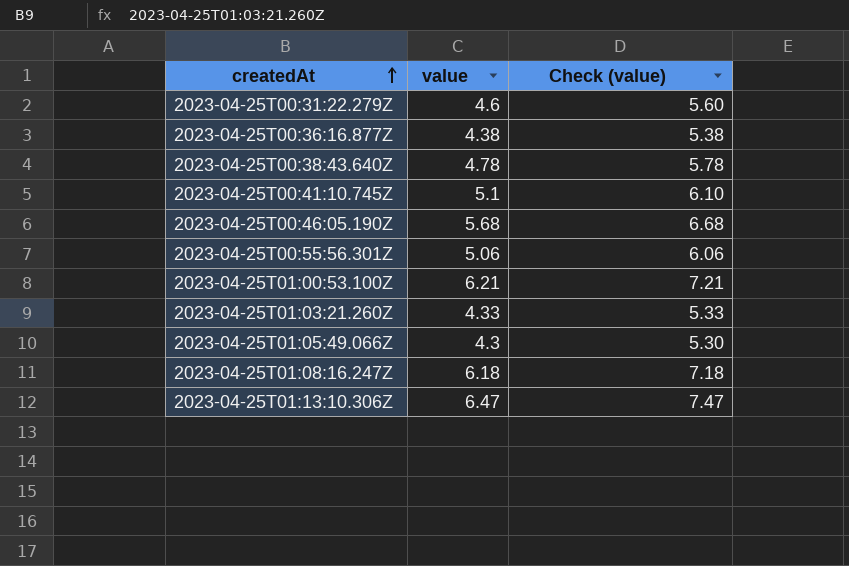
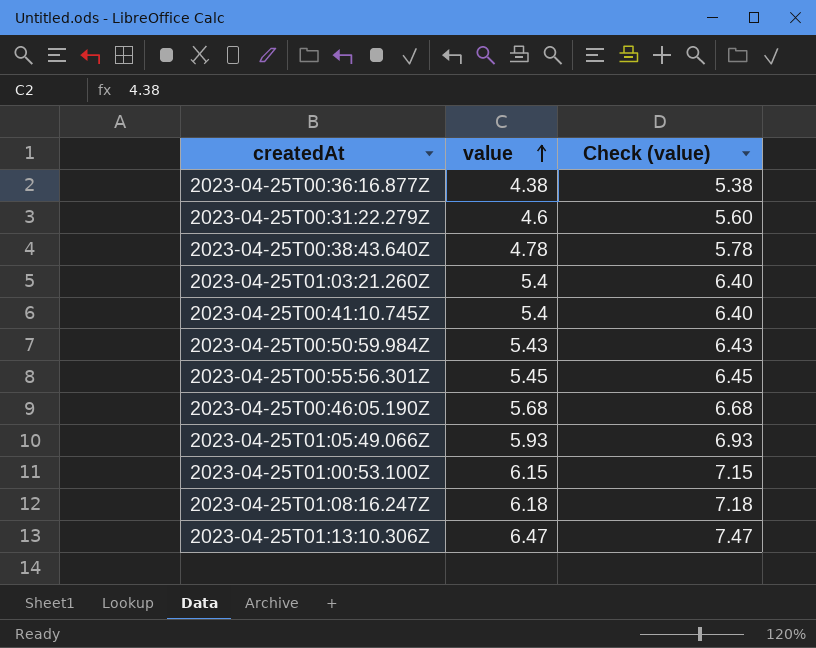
row order: createdAt ascending -> value ascending
2023-04-25T01:03:21.260Z | value: 4.33 -> 5.4
2023-04-25T01:03:21.260Z | Check (value): 5.33 -> 6.40
2023-04-25T00:41:10.745Z | value: 5.1 -> 5.4
2023-04-25T00:41:10.745Z | Check (value): 6.10 -> 6.40
row 2023-04-25T00:50:59.984Z: none -> 5.43 | 6.43
2023-04-25T00:55:56.301Z | value: 5.06 -> 5.45
2023-04-25T00:55:56.301Z | Check (value): 6.06 -> 6.45
2023-04-25T01:05:49.066Z | value: 4.3 -> 5.93
2023-04-25T01:05:49.066Z | Check (value): 5.30 -> 6.93
2023-04-25T01:00:53.100Z | value: 6.21 -> 6.15
2023-04-25T01:00:53.100Z | Check (value): 7.21 -> 7.15

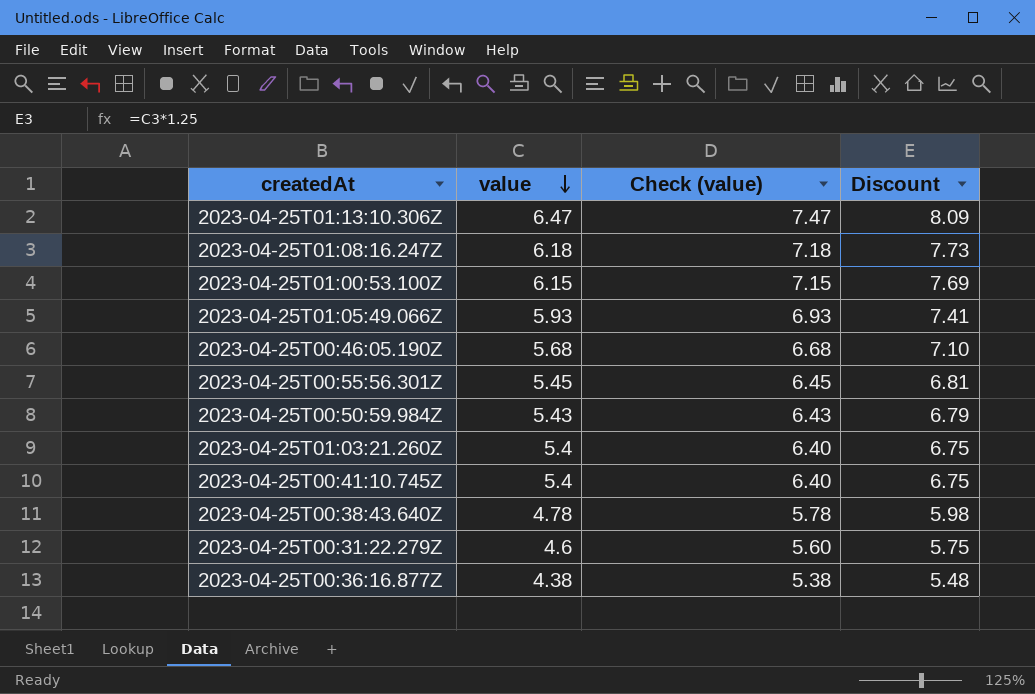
row order: value ascending -> value descending
column Discount | formula: none -> [value] * 1.25

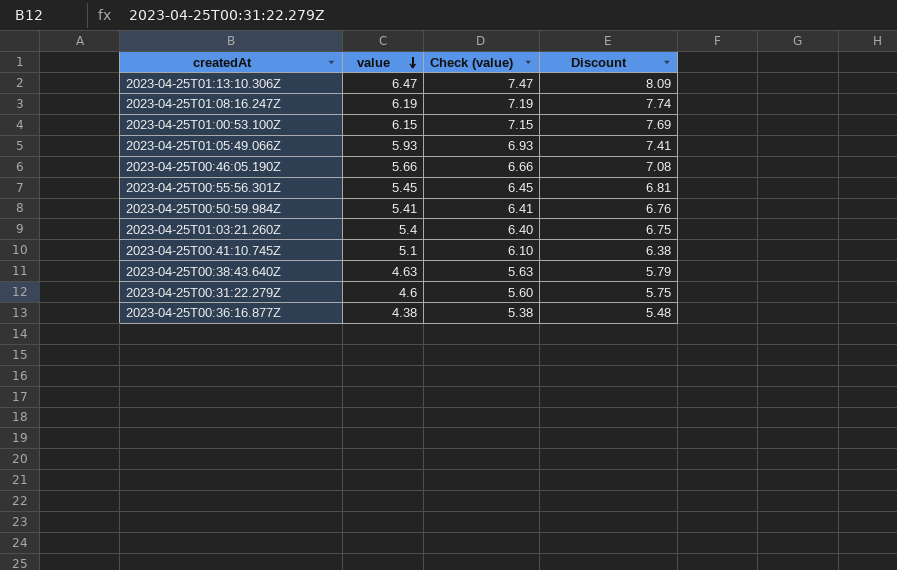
2023-04-25T01:08:16.247Z | value: 6.18 -> 6.19
2023-04-25T01:08:16.247Z | Check (value): 7.18 -> 7.19
2023-04-25T01:08:16.247Z | Discount: 7.73 -> 7.74
2023-04-25T00:46:05.190Z | value: 5.68 -> 5.66
2023-04-25T00:46:05.190Z | Check (value): 6.68 -> 6.66
2023-04-25T00:46:05.190Z | Discount: 7.10 -> 7.08
2023-04-25T00:50:59.984Z | value: 5.43 -> 5.41
2023-04-25T00:50:59.984Z | Check (value): 6.43 -> 6.41
2023-04-25T00:50:59.984Z | Discount: 6.79 -> 6.76
2023-04-25T00:41:10.745Z | value: 5.4 -> 5.1
2023-04-25T00:41:10.745Z | Check (value): 6.40 -> 6.10
2023-04-25T00:41:10.745Z | Discount: 6.75 -> 6.38
2023-04-25T00:38:43.640Z | value: 4.78 -> 4.63
2023-04-25T00:38:43.640Z | Check (value): 5.78 -> 5.63
2023-04-25T00:38:43.640Z | Discount: 5.98 -> 5.79

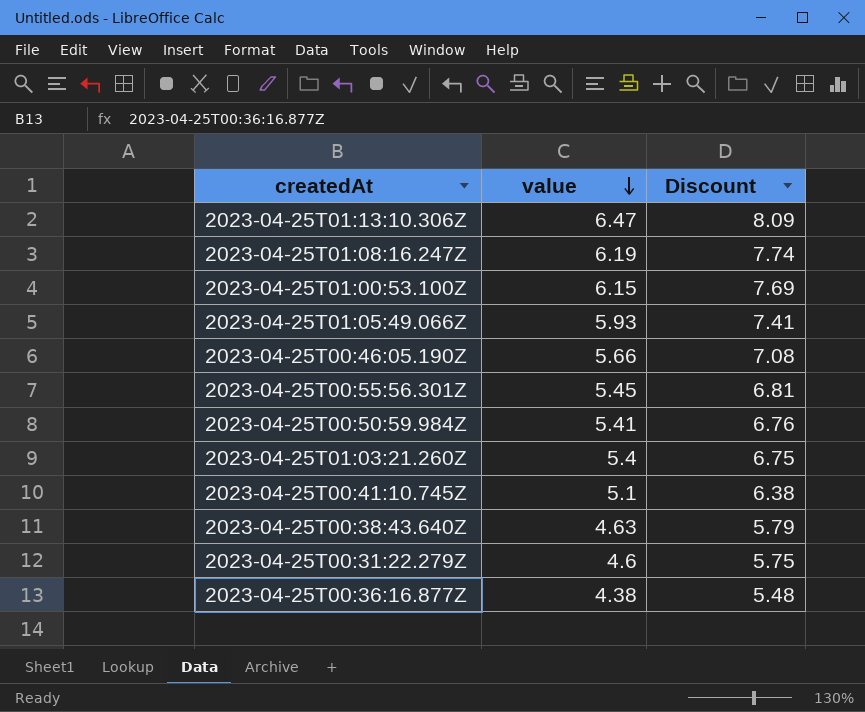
column Check (value) | formula: [value] + 1 -> none

